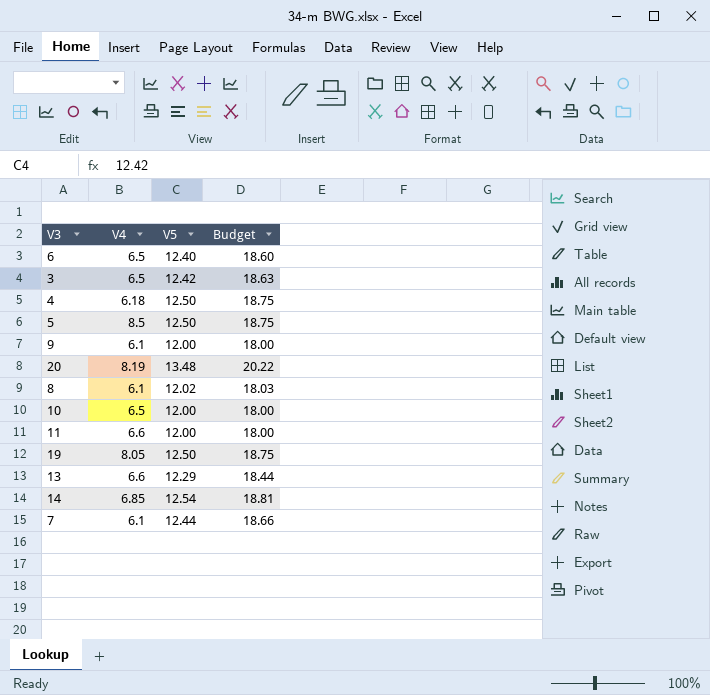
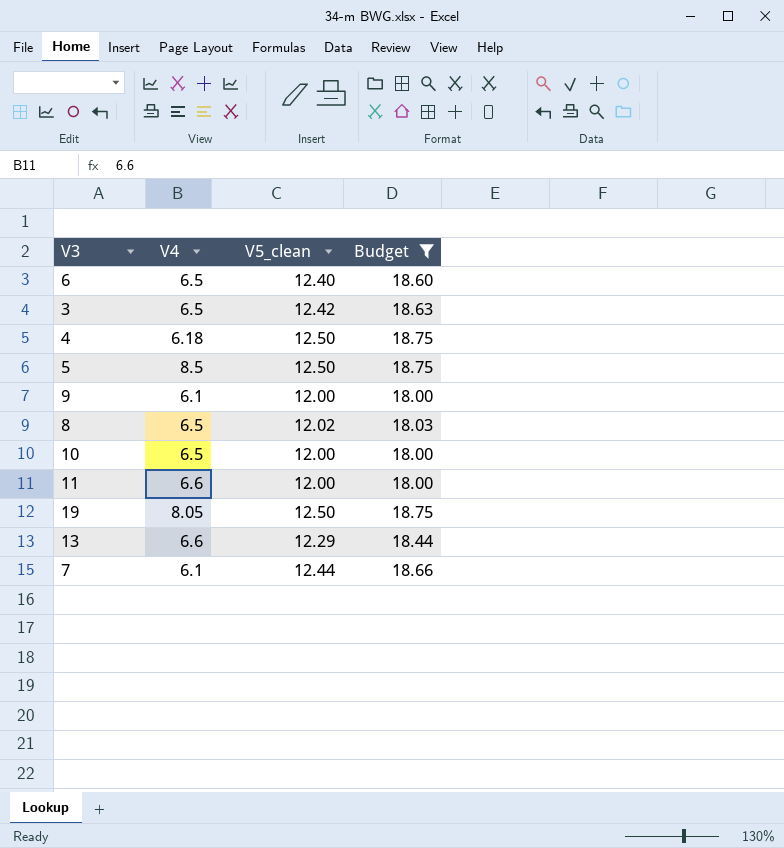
filter: none -> Budget <= 18.75
column name: V5 -> V5_clean
8 | V4: 6.1 -> 6.5

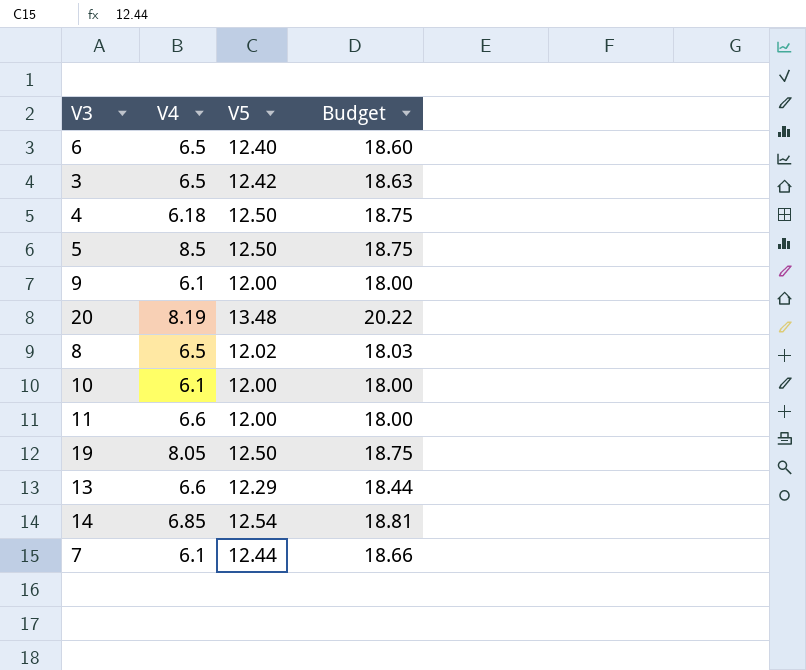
filter: Budget <= 18.75 -> none
column name: V5_clean -> V5
10 | V4: 6.5 -> 6.1

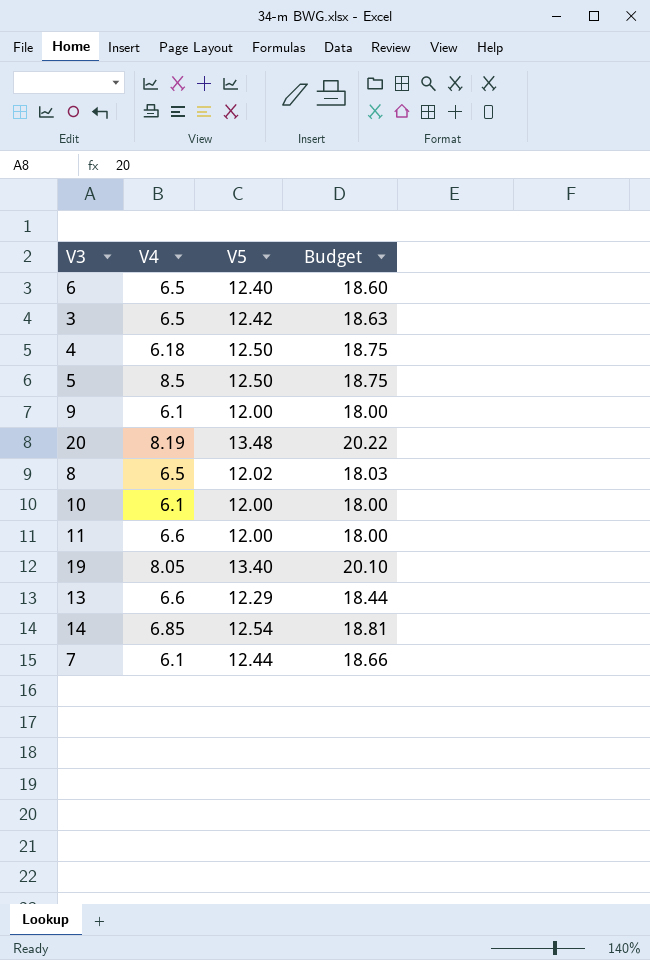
19 | V5: 12.50 -> 13.40
19 | Budget: 18.75 -> 20.10

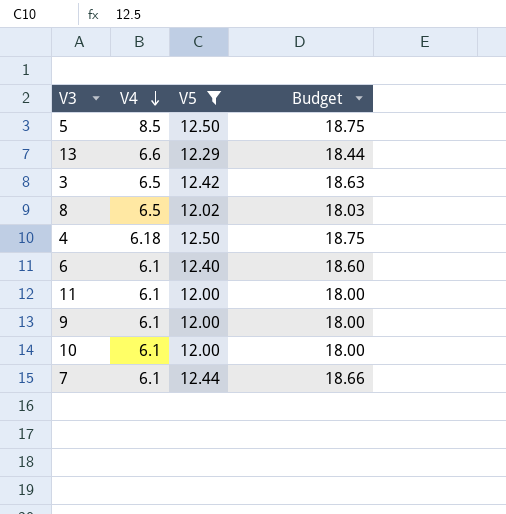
filter: none -> V5 <= 12.50
row order: none -> V4 descending
6 | V4: 6.5 -> 6.1
11 | V4: 6.6 -> 6.1

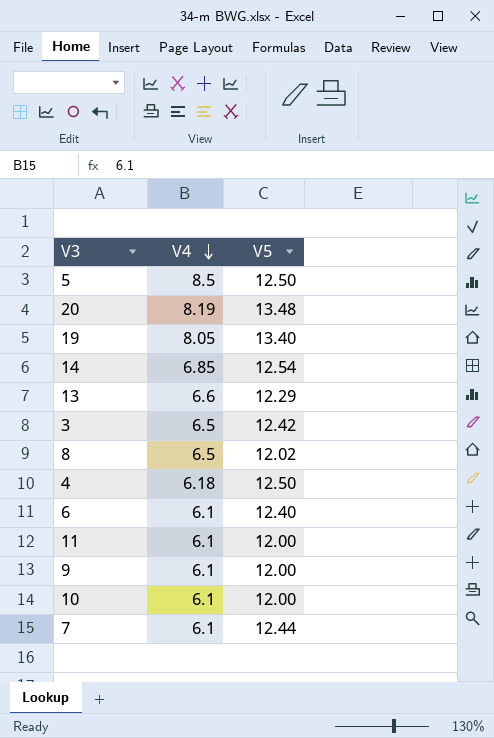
filter: V5 <= 12.50 -> none
column Budget | formula: [V5] * 1.5 -> none

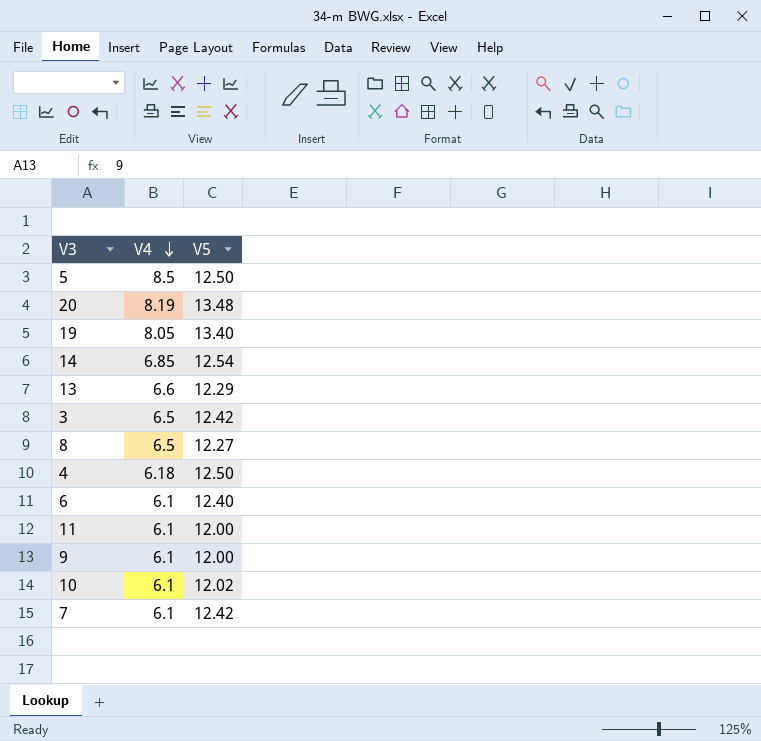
8 | V5: 12.02 -> 12.27
10 | V5: 12.00 -> 12.02
7 | V5: 12.44 -> 12.42

